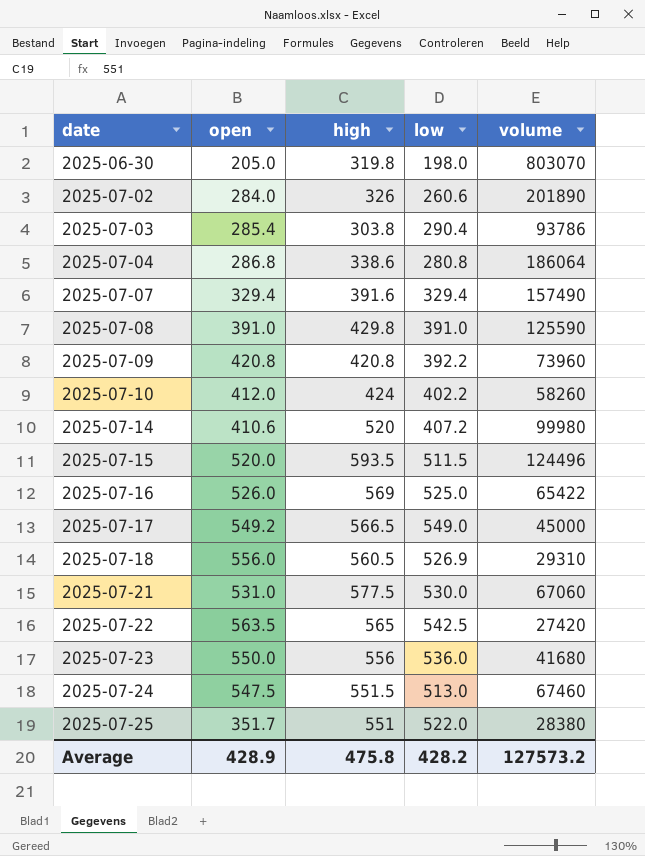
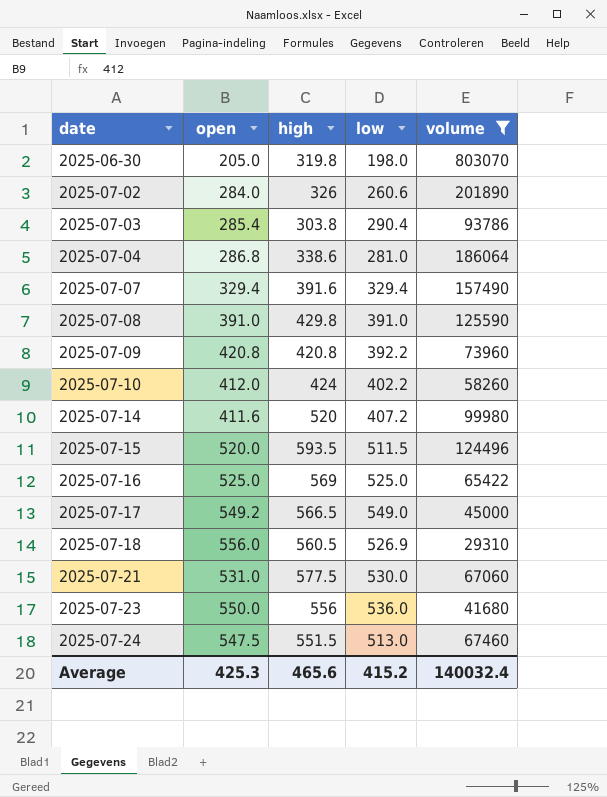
filter: none -> volume >= 29310
2025-07-04 | low: 280.8 -> 281.0
2025-07-14 | open: 410.6 -> 411.6
2025-07-16 | open: 526.0 -> 525.0
Average | open: 428.9 -> 425.3
Average | high: 475.8 -> 465.6
Average | low: 428.2 -> 415.2
Average | volume: 127573.2 -> 140032.4

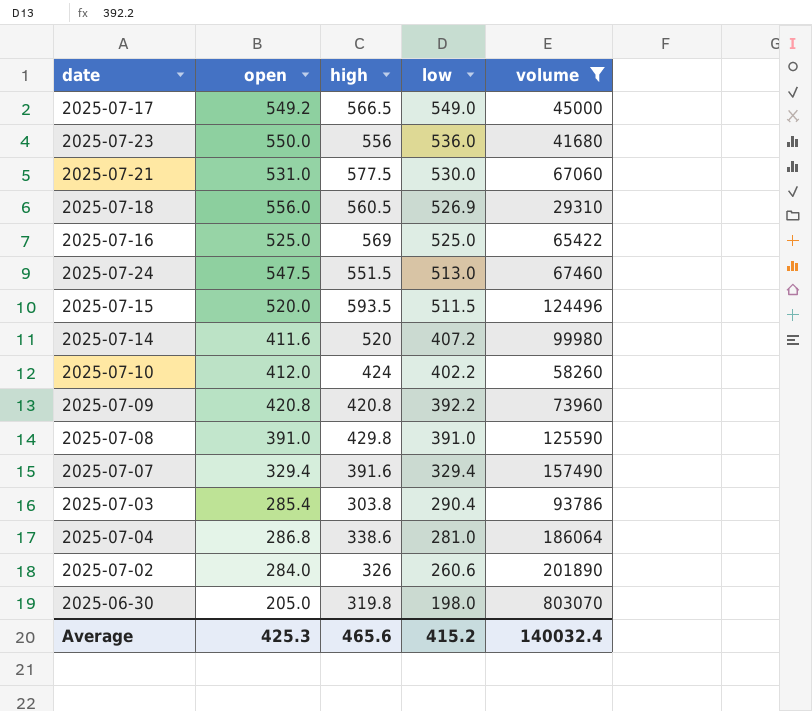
row order: date ascending -> low descending

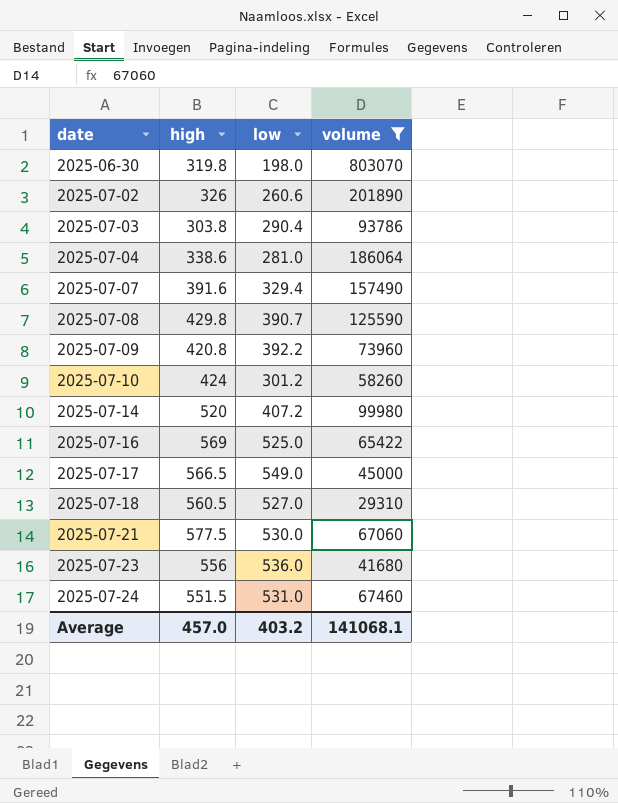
row order: low descending -> date ascending
column open | position: 2 -> none
row 2025-07-15: 520.0 | 593.5 | 511.5 | 124496 -> none
2025-07-08 | low: 391.0 -> 390.7
2025-07-10 | low: 402.2 -> 301.2
2025-07-18 | low: 526.9 -> 527.0
2025-07-24 | low: 513.0 -> 531.0
Average | high: 465.6 -> 457.0
Average | low: 415.2 -> 403.2
Average | volume: 140032.4 -> 141068.1

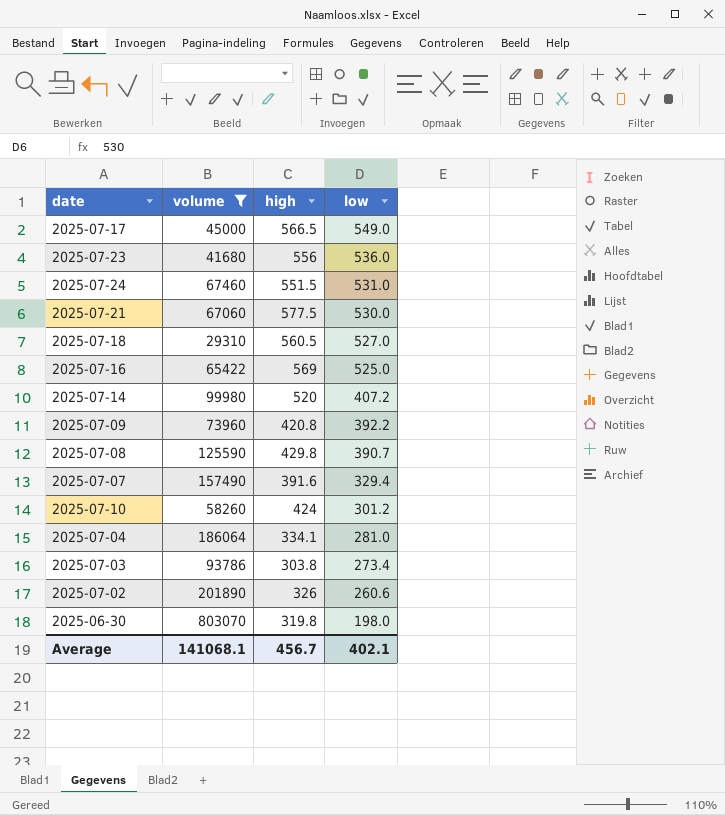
row order: date ascending -> low descending
column volume | position: 4 -> 2
2025-07-04 | high: 338.6 -> 334.1
2025-07-03 | low: 290.4 -> 273.4
Average | high: 457.0 -> 456.7
Average | low: 403.2 -> 402.1

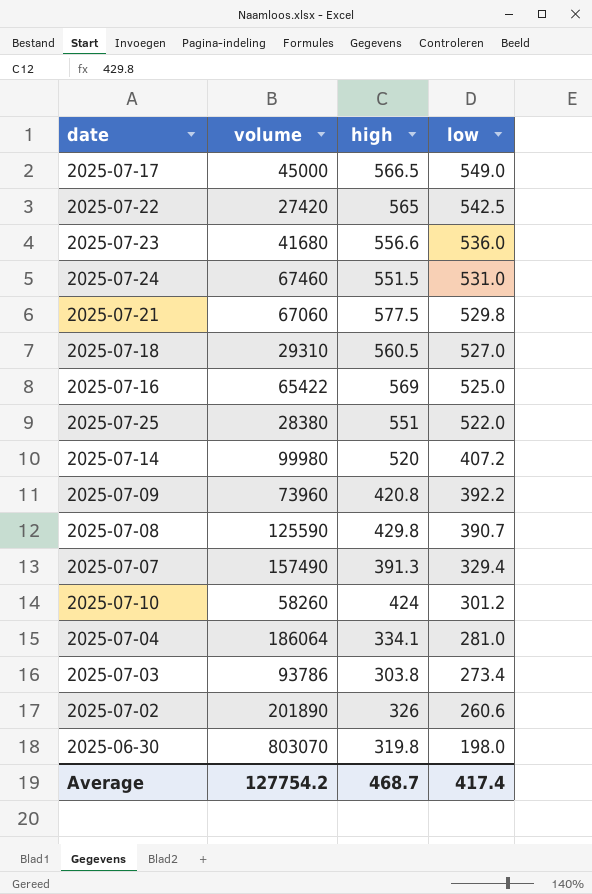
filter: volume >= 29310 -> none
2025-07-23 | high: 556 -> 556.6
2025-07-21 | low: 530.0 -> 529.8
2025-07-07 | high: 391.6 -> 391.3
Average | volume: 141068.1 -> 127754.2
Average | high: 456.7 -> 468.7
Average | low: 402.1 -> 417.4

